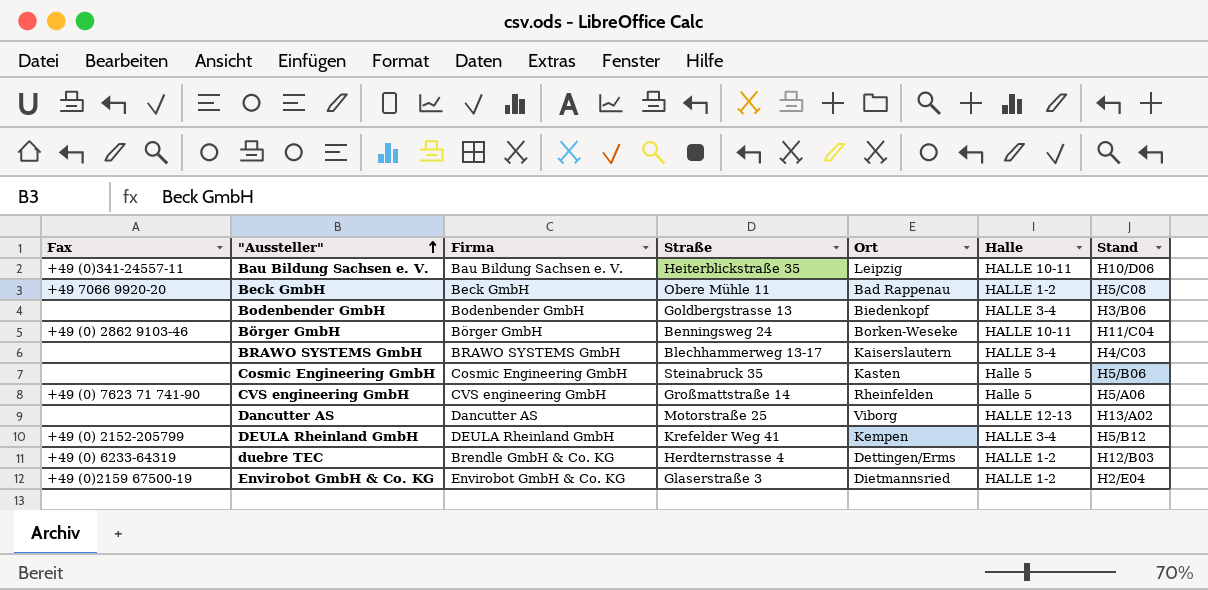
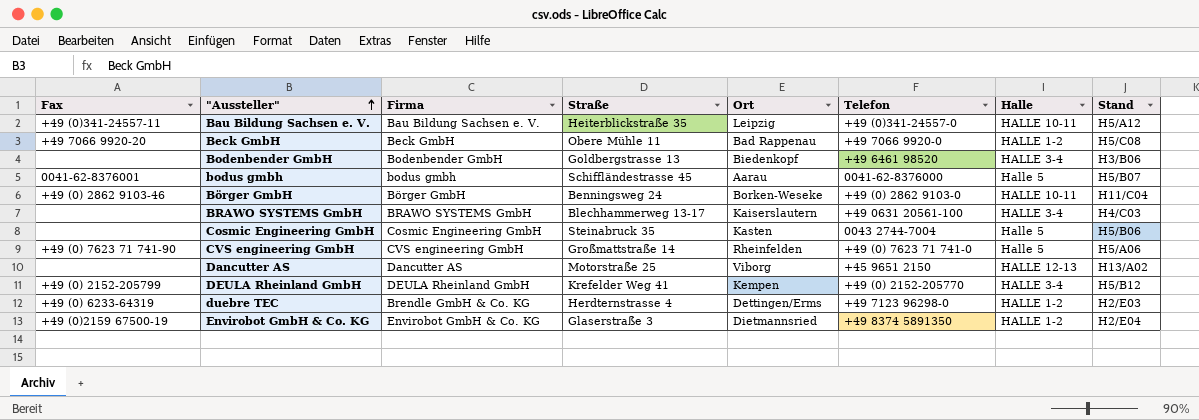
column Telefon | position: none -> 6
Bau Bildung Sachsen e. V. | Stand: H10/D06 -> H5/A12
row bodus gmbh: none -> 0041-62-8376001 | bodus gmbh | Schiffländestrasse 45 | Aarau | 0041-62-8376000 | Halle 5 | H5/B07
duebre TEC | Stand: H12/B03 -> H2/E03

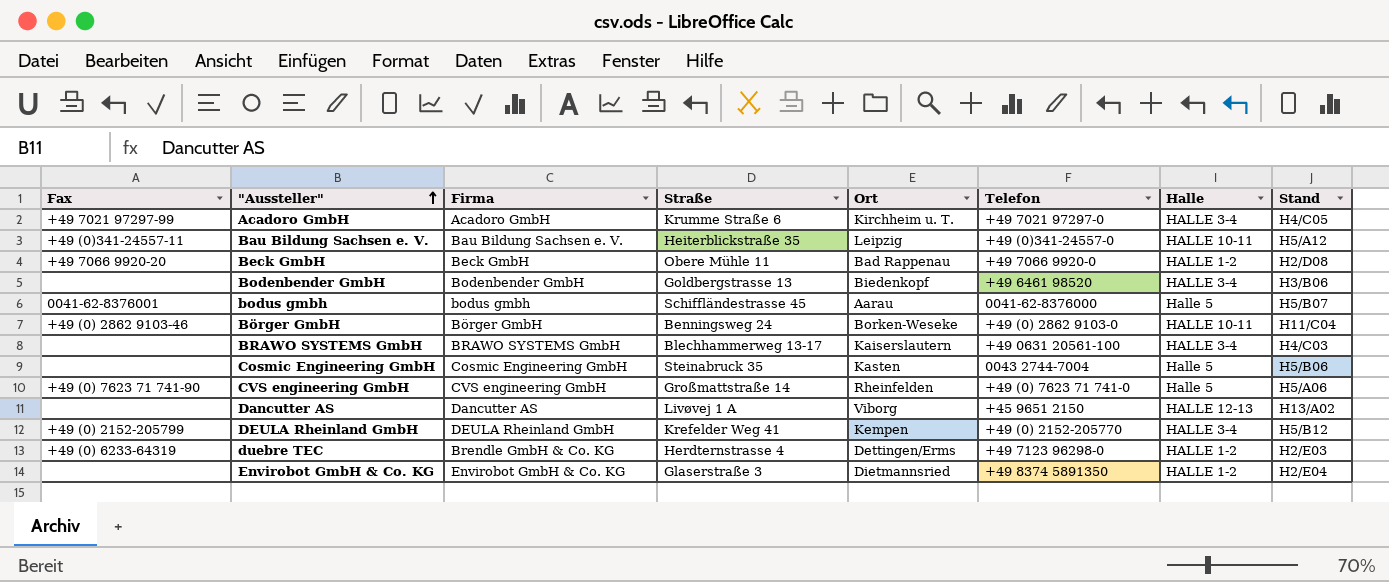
row Acadoro GmbH: none -> +49 7021 97297-99 | Acadoro GmbH | Krumme Straße 6 | Kirchheim u. T. | +49 7021 97297-0 | HALLE 3-4 | H4/C05
Beck GmbH | Stand: H5/C08 -> H2/D08
Dancutter AS | Straße: Motorstraße 25 -> Livøvej 1 A
Envirobot GmbH & Co. KG | Fax: +49 (0)2159 67500-19 -> none

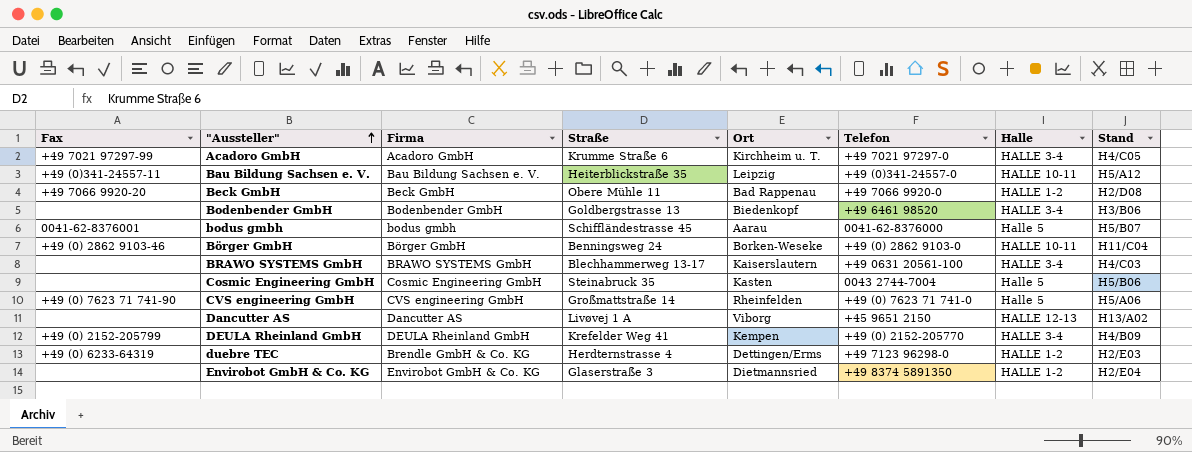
DEULA Rheinland GmbH | Stand: H5/B12 -> H4/B09

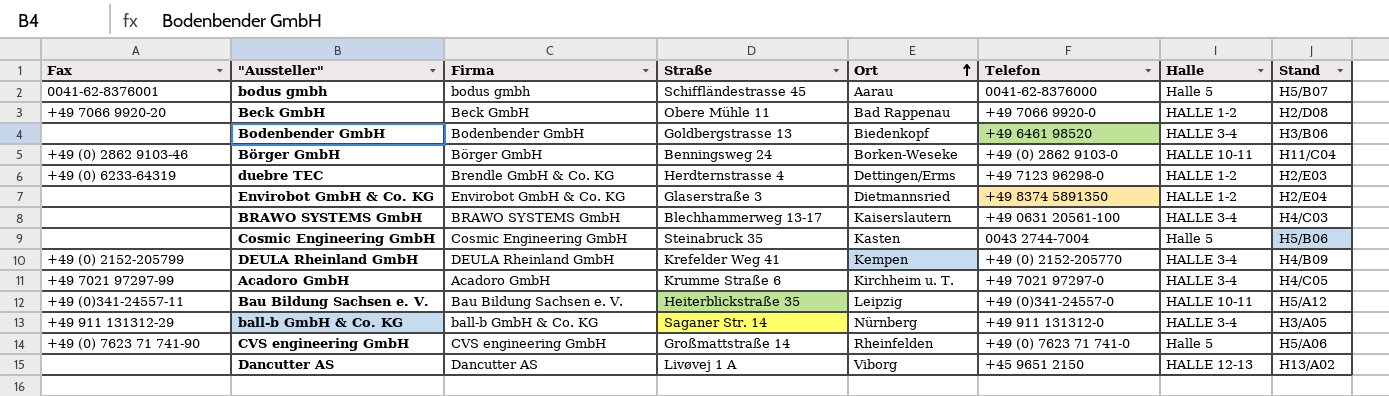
row order: "Aussteller" ascending -> Ort ascending
row ball-b GmbH & Co. KG: none -> +49 911 131312-29 | ball-b GmbH & Co. KG | Saganer Str. 14 | Nürnberg | +49 911 131312-0 | HALLE 3-4 | H3/A05

